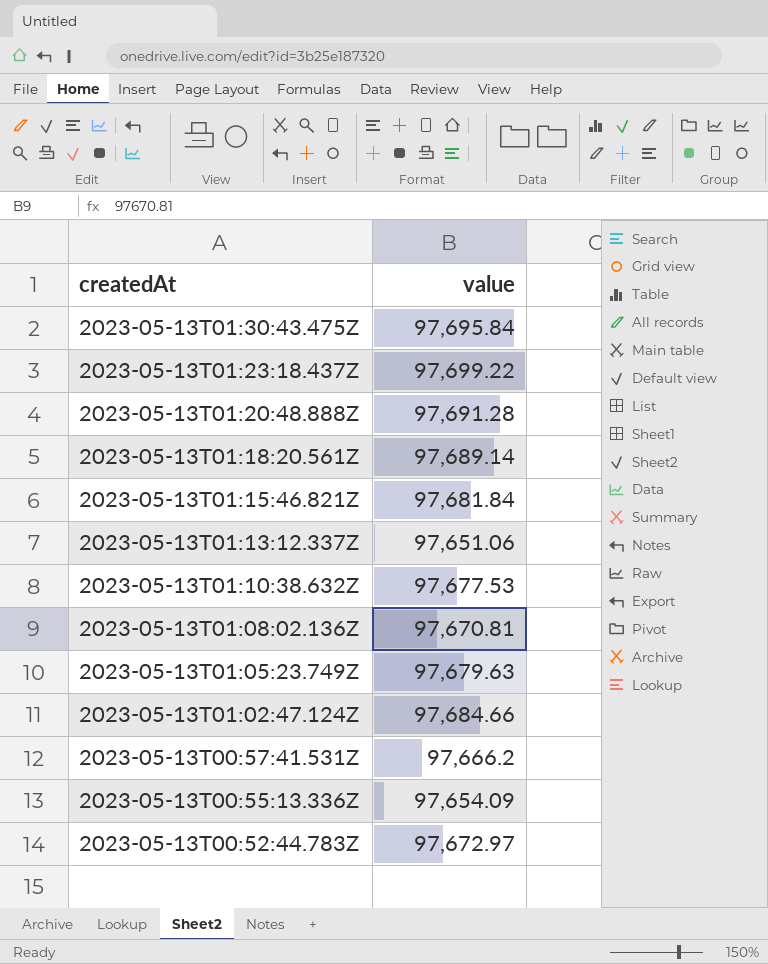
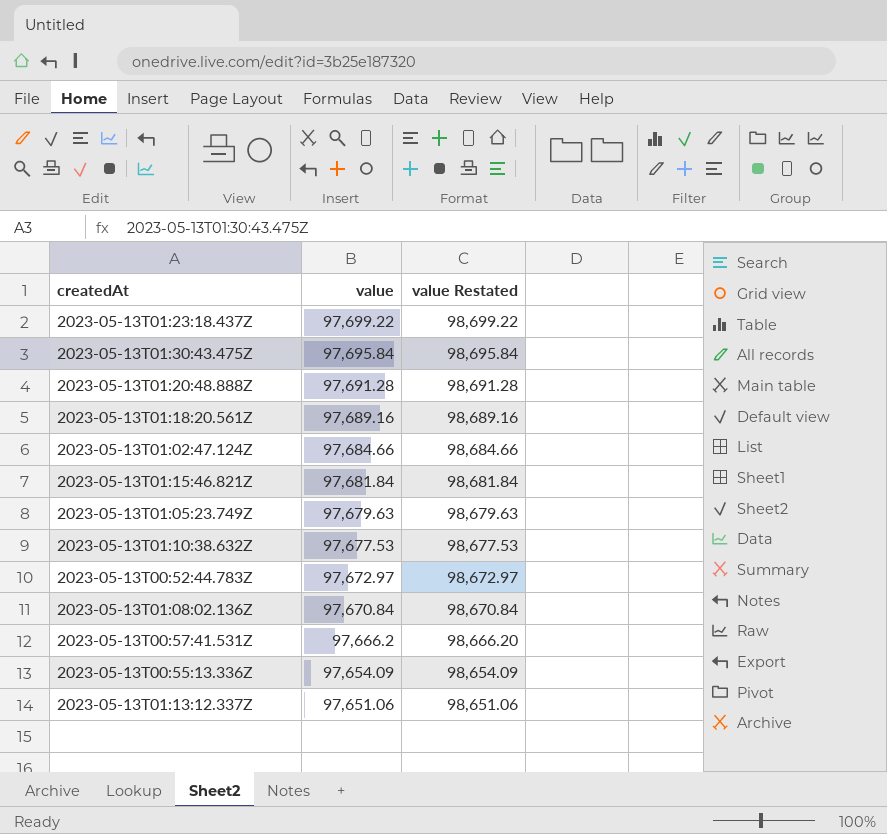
row order: createdAt descending -> value descending
column value Restated | formula: none -> [value] + 1000
2023-05-13T01:18:20.561Z | value: 97,689.14 -> 97,689.16
2023-05-13T01:08:02.136Z | value: 97,670.81 -> 97,670.84

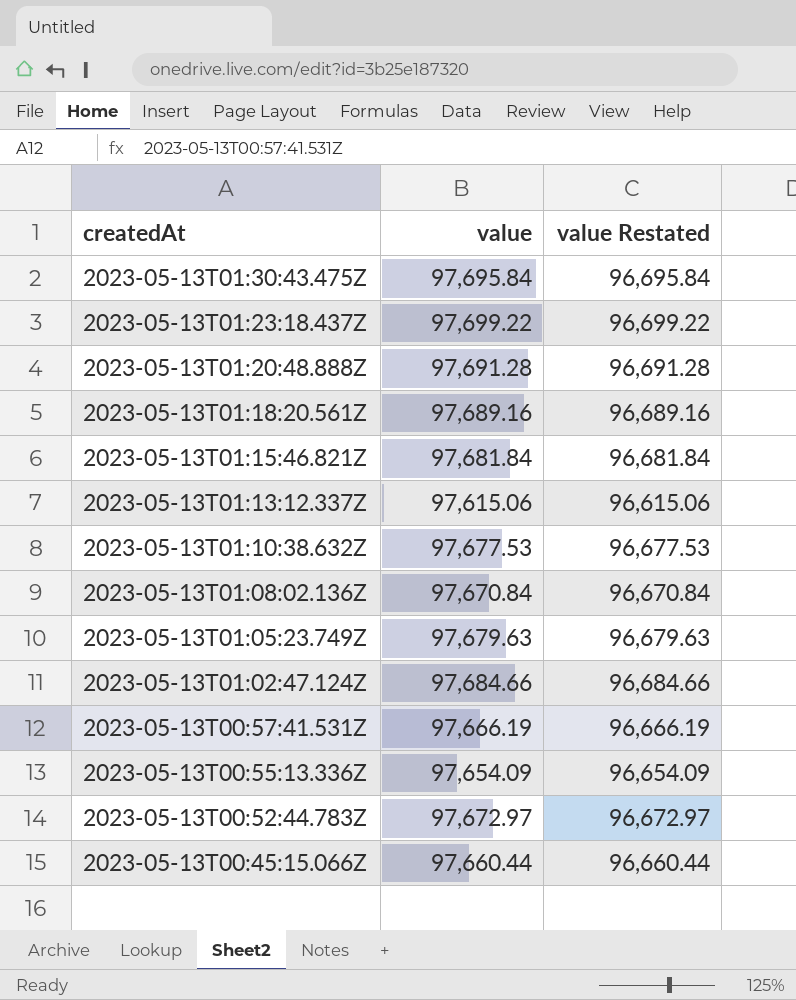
row order: value descending -> createdAt descending
column value Restated | formula: [value] + 1000 -> [value] - 1000
2023-05-13T01:13:12.337Z | value: 97,651.06 -> 97,615.06
2023-05-13T00:57:41.531Z | value: 97,666.2 -> 97,666.19
row 2023-05-13T00:45:15.066Z: none -> 97,660.44 | 96,660.44

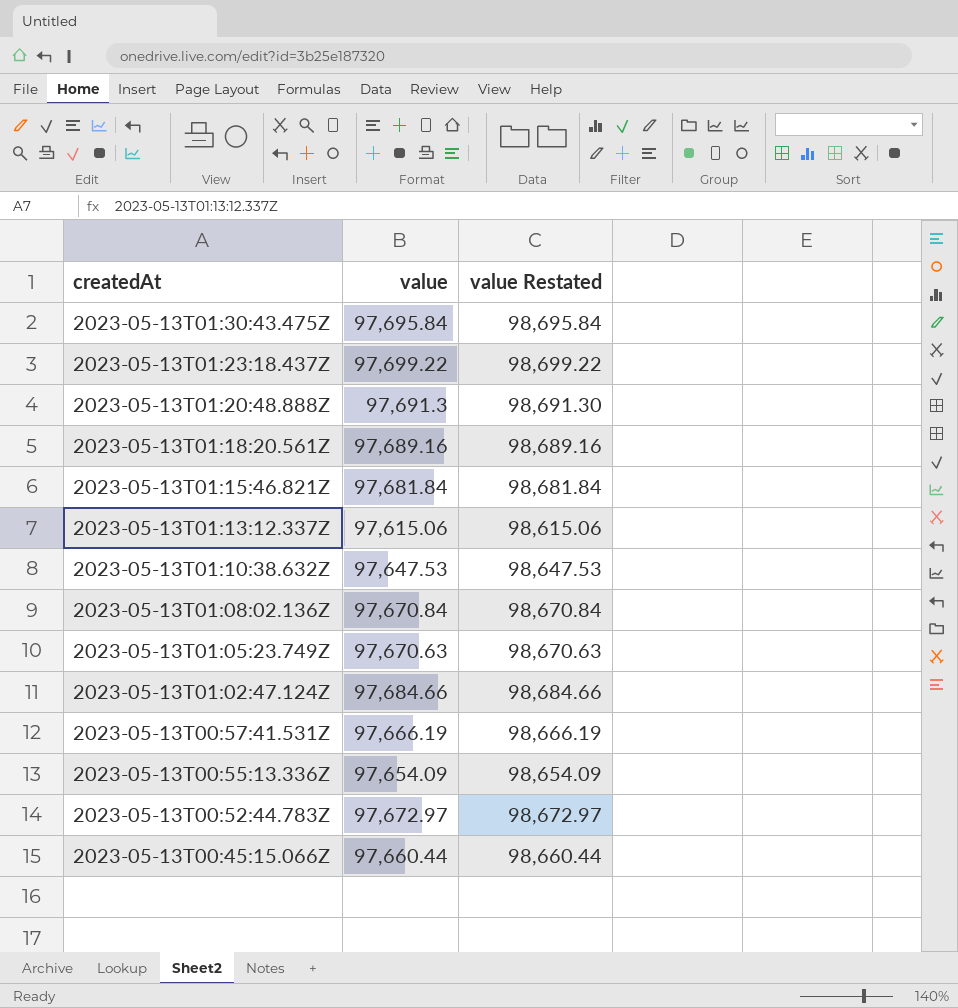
column value Restated | formula: [value] - 1000 -> [value] + 1000
2023-05-13T01:20:48.888Z | value: 97,691.28 -> 97,691.3
2023-05-13T01:10:38.632Z | value: 97,677.53 -> 97,647.53
2023-05-13T01:05:23.749Z | value: 97,679.63 -> 97,670.63

